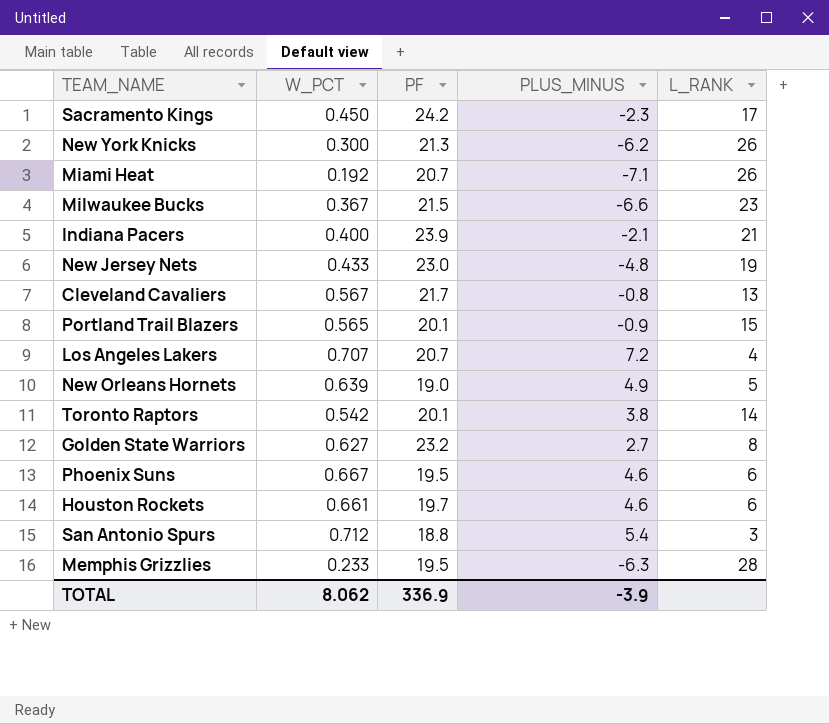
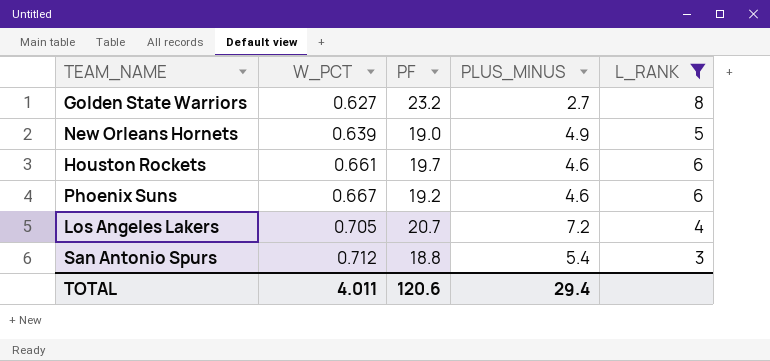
filter: none -> L_RANK <= 8
row order: none -> W_PCT ascending
Phoenix Suns | PF: 19.5 -> 19.2
Los Angeles Lakers | W_PCT: 0.707 -> 0.705
TOTAL | W_PCT: 8.062 -> 4.011
TOTAL | PF: 336.9 -> 120.6
TOTAL | PLUS_MINUS: -3.9 -> 29.4

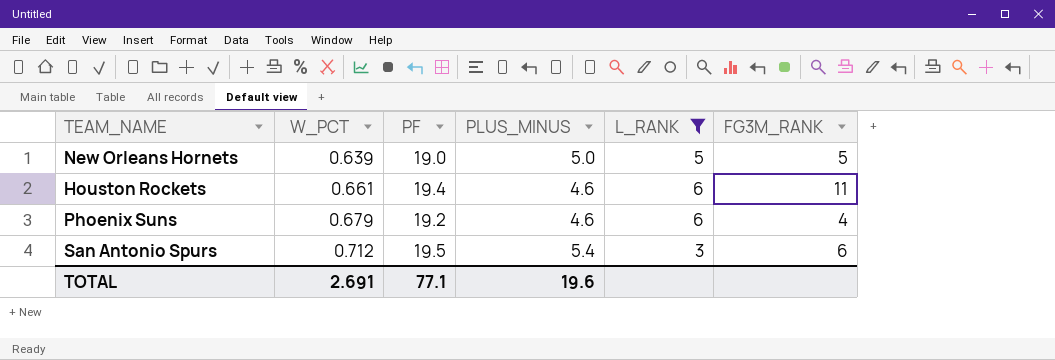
column FG3M_RANK | position: none -> 6
row Golden State Warriors: 0.627 | 23.2 | 2.7 | 8 -> none
row Los Angeles Lakers: 0.705 | 20.7 | 7.2 | 4 -> none
New Orleans Hornets | PLUS_MINUS: 4.9 -> 5.0
Houston Rockets | PF: 19.7 -> 19.4
Phoenix Suns | W_PCT: 0.667 -> 0.679
San Antonio Spurs | PF: 18.8 -> 19.5
TOTAL | W_PCT: 4.011 -> 2.691
TOTAL | PF: 120.6 -> 77.1
TOTAL | PLUS_MINUS: 29.4 -> 19.6

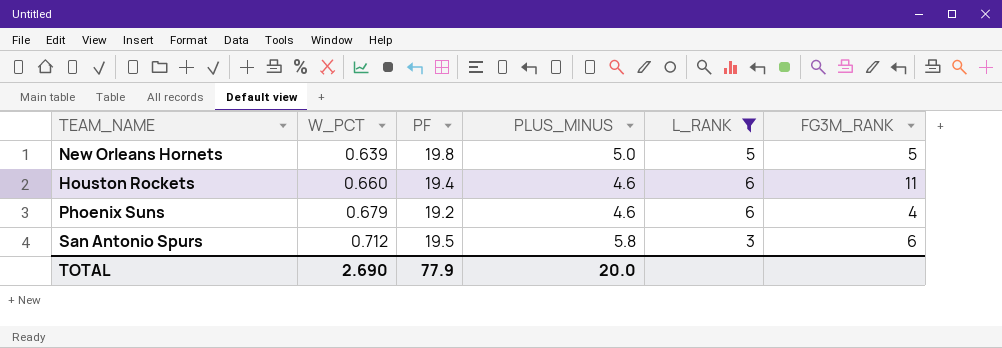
New Orleans Hornets | PF: 19.0 -> 19.8
Houston Rockets | W_PCT: 0.661 -> 0.660
San Antonio Spurs | PLUS_MINUS: 5.4 -> 5.8
TOTAL | W_PCT: 2.691 -> 2.690
TOTAL | PF: 77.1 -> 77.9
TOTAL | PLUS_MINUS: 19.6 -> 20.0

